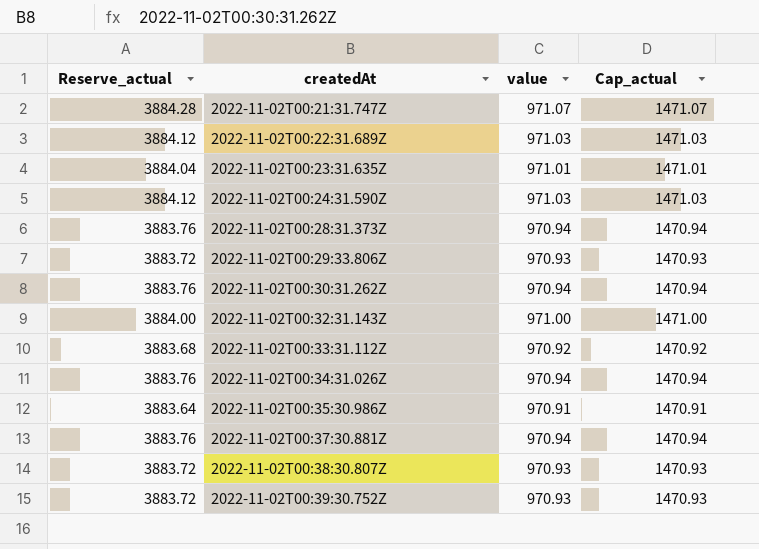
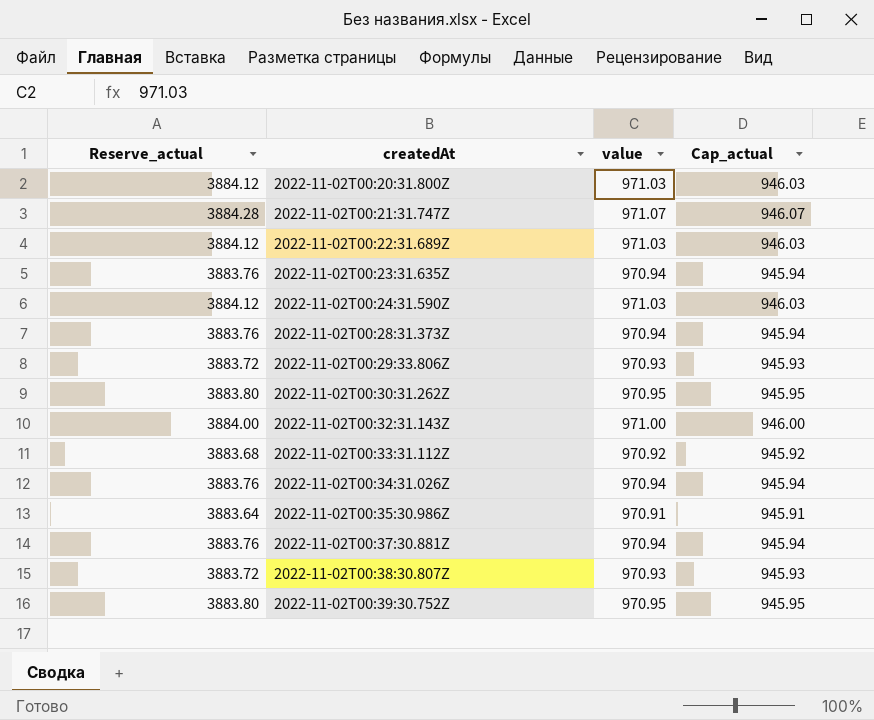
column Cap_actual | formula: [value] + 500 -> [value] - 25
row 2022-11-02T00:20:31.800Z: none -> 3884.12 | 971.03 | 946.03
2022-11-02T00:23:31.635Z | Reserve_actual: 3884.04 -> 3883.76
2022-11-02T00:23:31.635Z | value: 971.01 -> 970.94
2022-11-02T00:30:31.262Z | Reserve_actual: 3883.76 -> 3883.80
2022-11-02T00:30:31.262Z | value: 970.94 -> 970.95
2022-11-02T00:39:30.752Z | Reserve_actual: 3883.72 -> 3883.80
2022-11-02T00:39:30.752Z | value: 970.93 -> 970.95

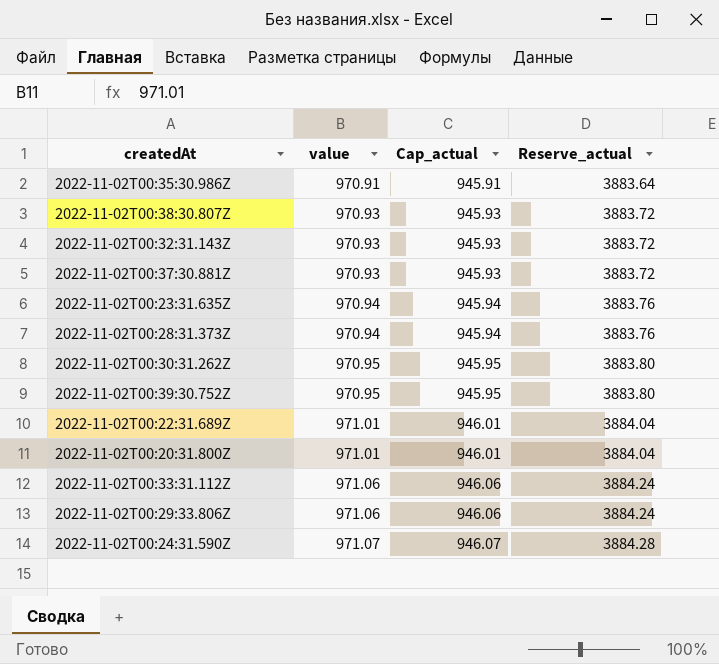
row order: createdAt ascending -> value ascending
column Reserve_actual | position: 1 -> 4
row 2022-11-02T00:21:31.747Z: 3884.28 | 971.07 | 946.07 -> none
row 2022-11-02T00:34:31.026Z: 3883.76 | 970.94 | 945.94 -> none
2022-11-02T00:32:31.143Z | value: 971.00 -> 970.93
2022-11-02T00:32:31.143Z | Cap_actual: 946.00 -> 945.93
2022-11-02T00:32:31.143Z | Reserve_actual: 3884.00 -> 3883.72
2022-11-02T00:37:30.881Z | value: 970.94 -> 970.93
2022-11-02T00:37:30.881Z | Cap_actual: 945.94 -> 945.93
2022-11-02T00:37:30.881Z | Reserve_actual: 3883.76 -> 3883.72
2022-11-02T00:22:31.689Z | value: 971.03 -> 971.01
2022-11-02T00:22:31.689Z | Cap_actual: 946.03 -> 946.01
2022-11-02T00:22:31.689Z | Reserve_actual: 3884.12 -> 3884.04
2022-11-02T00:20:31.800Z | value: 971.03 -> 971.01
2022-11-02T00:20:31.800Z | Cap_actual: 946.03 -> 946.01
2022-11-02T00:20:31.800Z | Reserve_actual: 3884.12 -> 3884.04
2022-11-02T00:33:31.112Z | value: 970.92 -> 971.06
2022-11-02T00:33:31.112Z | Cap_actual: 945.92 -> 946.06
2022-11-02T00:33:31.112Z | Reserve_actual: 3883.68 -> 3884.24
2022-11-02T00:29:33.806Z | value: 970.93 -> 971.06
2022-11-02T00:29:33.806Z | Cap_actual: 945.93 -> 946.06
2022-11-02T00:29:33.806Z | Reserve_actual: 3883.72 -> 3884.24
2022-11-02T00:24:31.590Z | value: 971.03 -> 971.07
2022-11-02T00:24:31.590Z | Cap_actual: 946.03 -> 946.07
2022-11-02T00:24:31.590Z | Reserve_actual: 3884.12 -> 3884.28

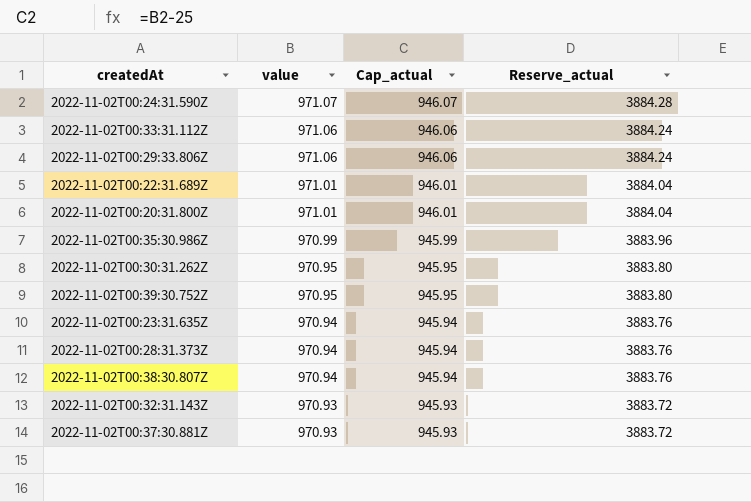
row order: value ascending -> value descending
2022-11-02T00:35:30.986Z | value: 970.91 -> 970.99
2022-11-02T00:35:30.986Z | Cap_actual: 945.91 -> 945.99
2022-11-02T00:35:30.986Z | Reserve_actual: 3883.64 -> 3883.96
2022-11-02T00:38:30.807Z | value: 970.93 -> 970.94
2022-11-02T00:38:30.807Z | Cap_actual: 945.93 -> 945.94
2022-11-02T00:38:30.807Z | Reserve_actual: 3883.72 -> 3883.76

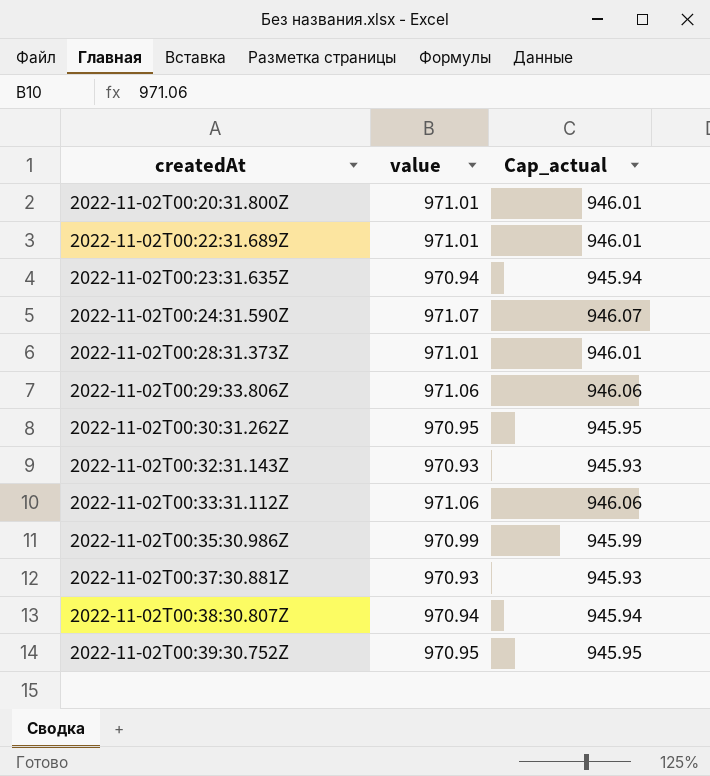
row order: value descending -> createdAt ascending
column Reserve_actual | formula: [value] * 4 -> none
2022-11-02T00:28:31.373Z | value: 970.94 -> 971.01
2022-11-02T00:28:31.373Z | Cap_actual: 945.94 -> 946.01

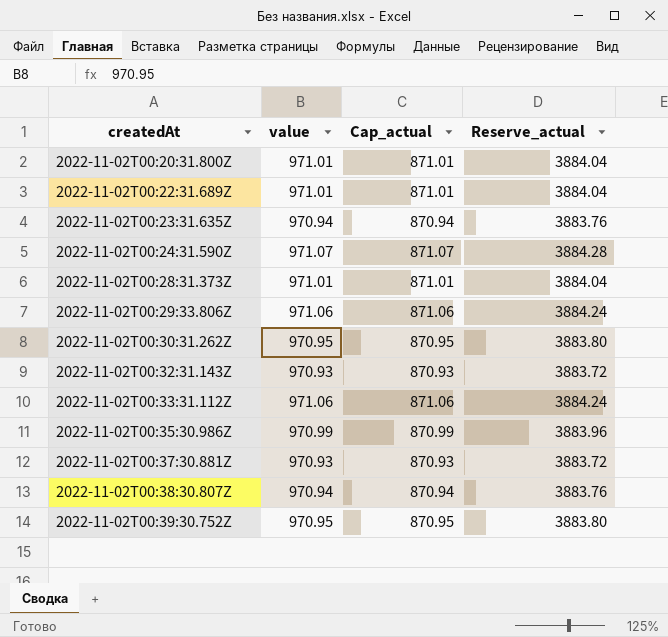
column Cap_actual | formula: [value] - 25 -> [value] - 100
column Reserve_actual | formula: none -> [value] * 4

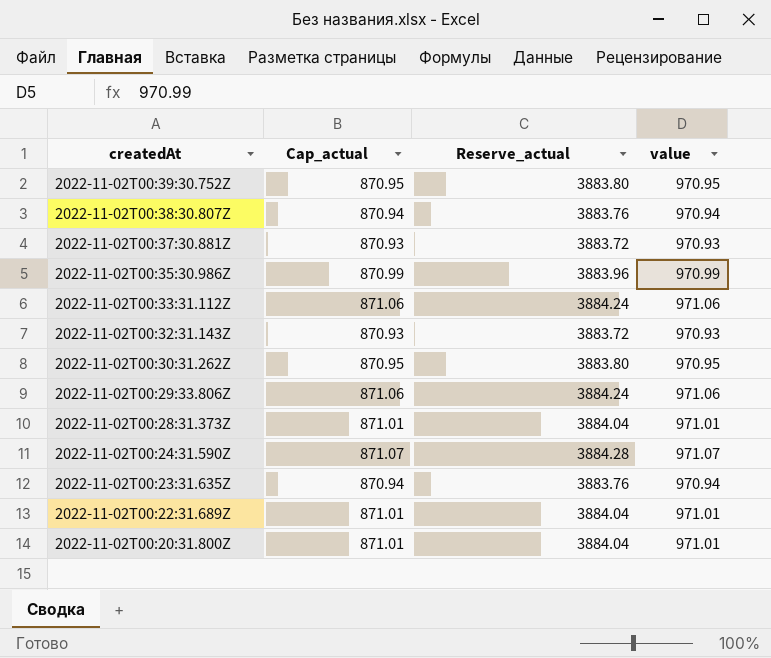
row order: createdAt ascending -> createdAt descending
column value | position: 2 -> 4

